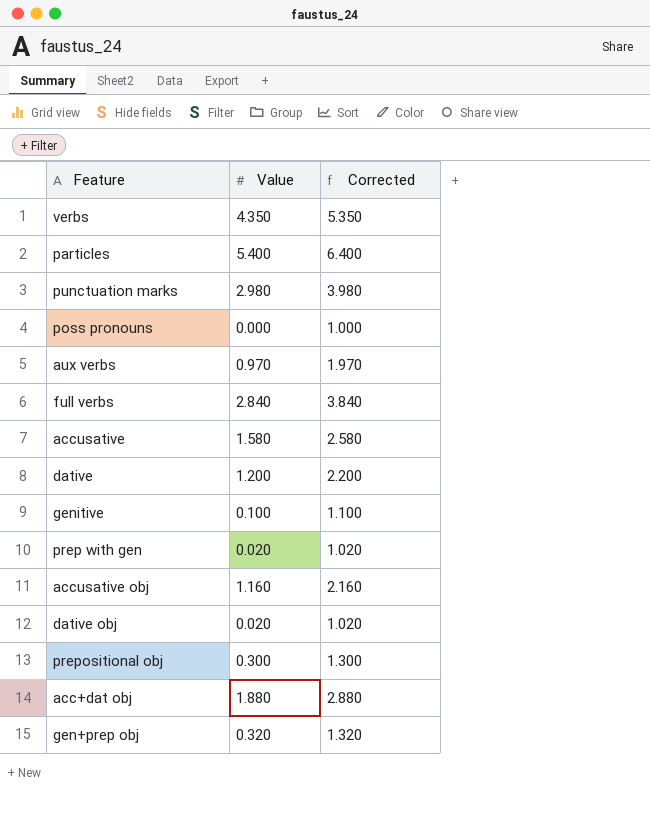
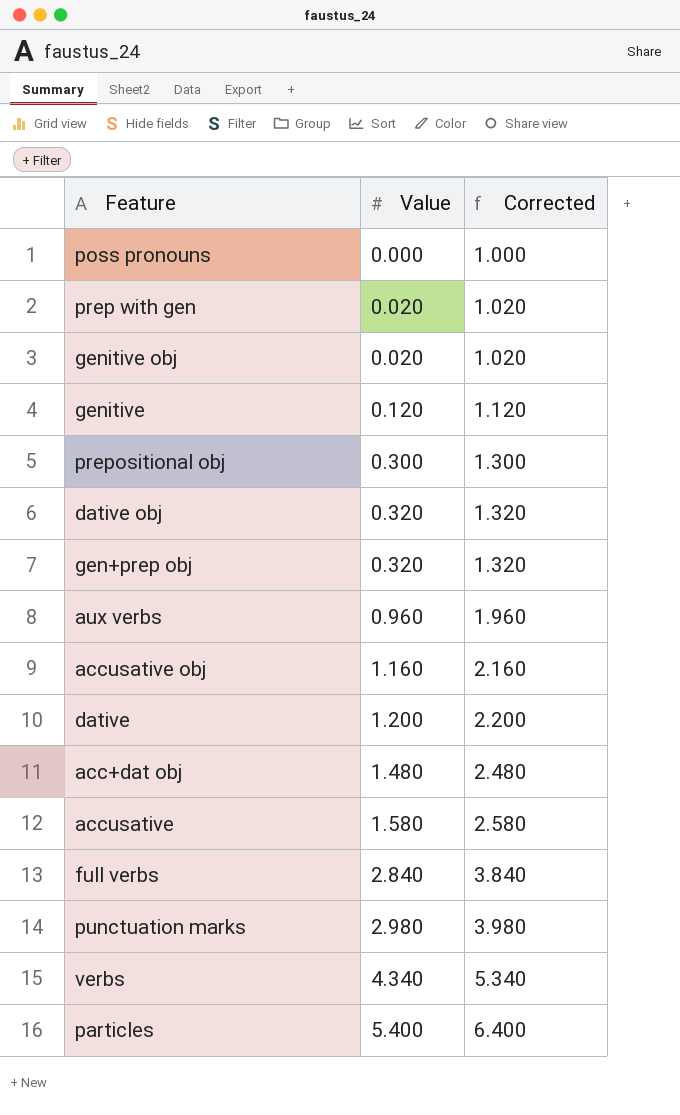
row order: none -> Value ascending
row genitive obj: none -> 0.020 | 1.020
genitive | Value: 0.100 -> 0.120
genitive | Corrected: 1.100 -> 1.120
dative obj | Value: 0.020 -> 0.320
dative obj | Corrected: 1.020 -> 1.320
aux verbs | Value: 0.970 -> 0.960
aux verbs | Corrected: 1.970 -> 1.960
acc+dat obj | Value: 1.880 -> 1.480
acc+dat obj | Corrected: 2.880 -> 2.480
verbs | Value: 4.350 -> 4.340
verbs | Corrected: 5.350 -> 5.340

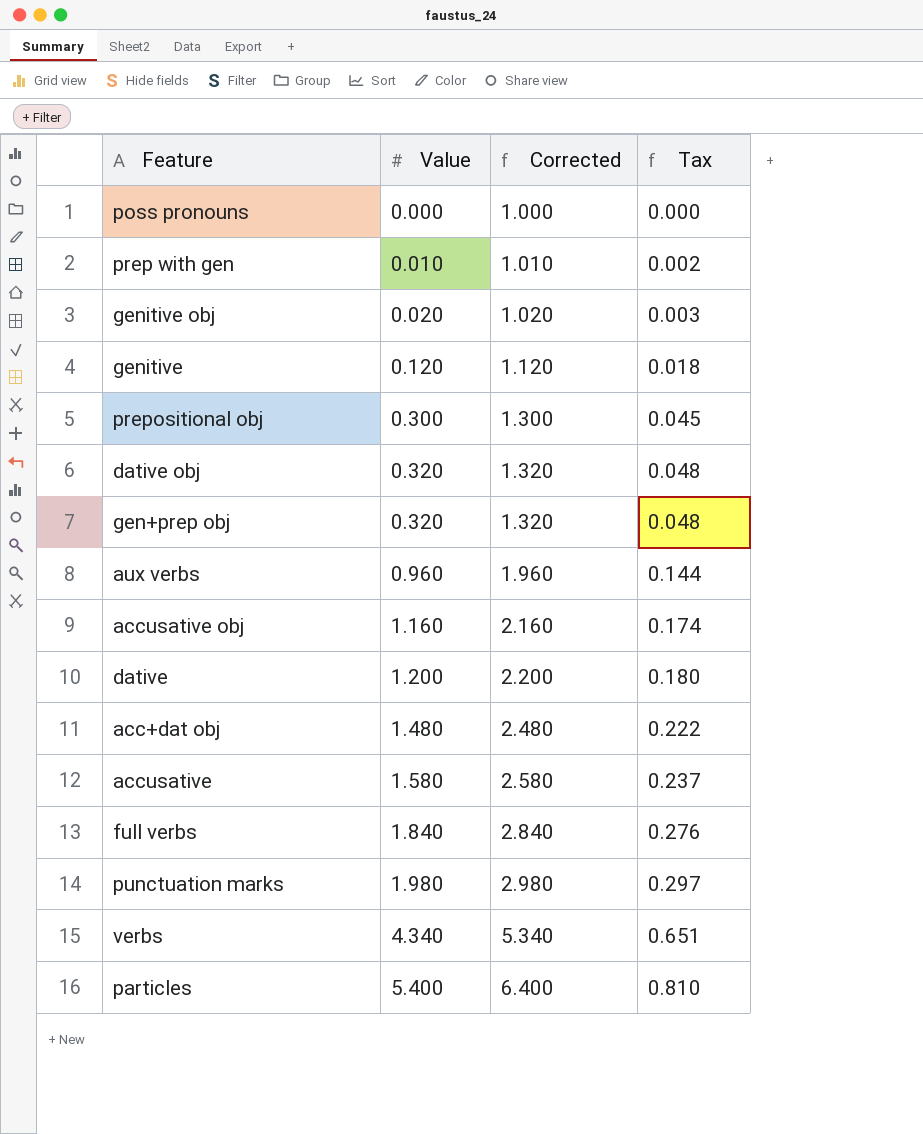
column Tax | formula: none -> [Value] * 0.15
prep with gen | Value: 0.020 -> 0.010
prep with gen | Corrected: 1.020 -> 1.010
full verbs | Value: 2.840 -> 1.840
full verbs | Corrected: 3.840 -> 2.840
punctuation marks | Value: 2.980 -> 1.980
punctuation marks | Corrected: 3.980 -> 2.980

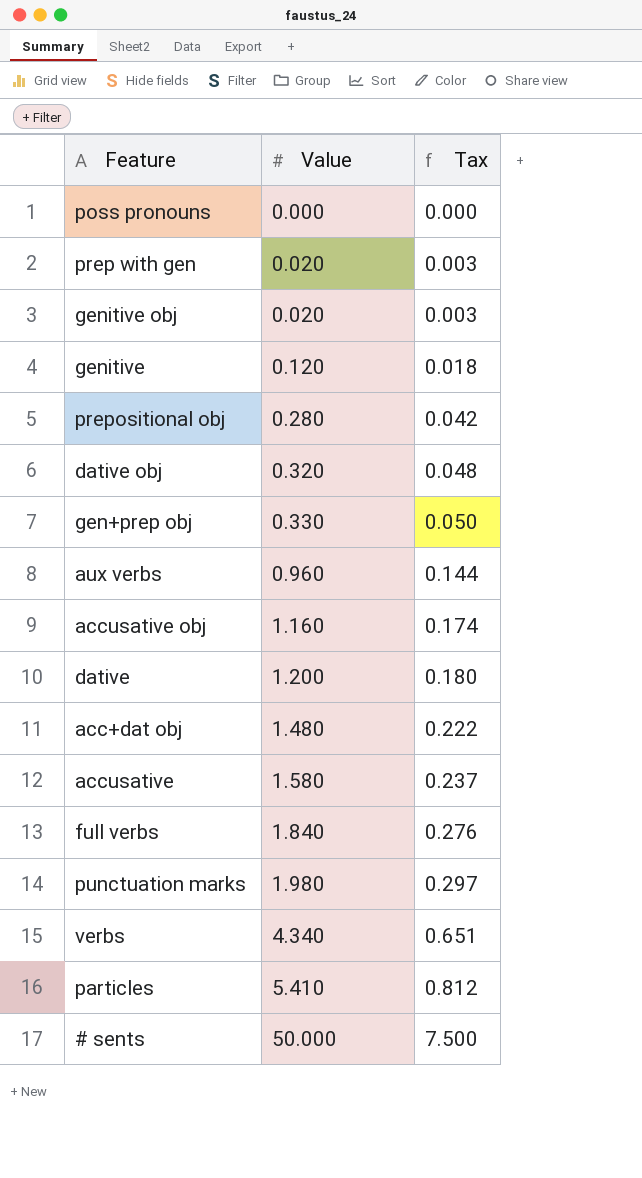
column Corrected | formula: [Value] + 1 -> none
prep with gen | Value: 0.010 -> 0.020
prep with gen | Tax: 0.002 -> 0.003
prepositional obj | Value: 0.300 -> 0.280
prepositional obj | Tax: 0.045 -> 0.042
gen+prep obj | Value: 0.320 -> 0.330
gen+prep obj | Tax: 0.048 -> 0.050
particles | Value: 5.400 -> 5.410
particles | Tax: 0.810 -> 0.812
row # sents: none -> 50.000 | 7.500

